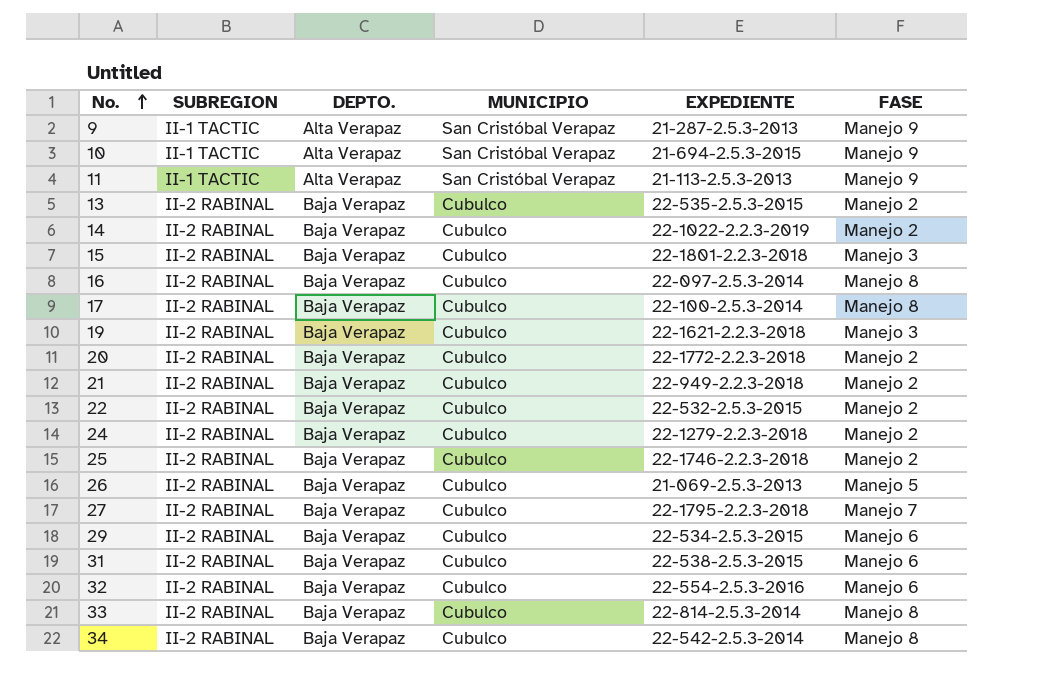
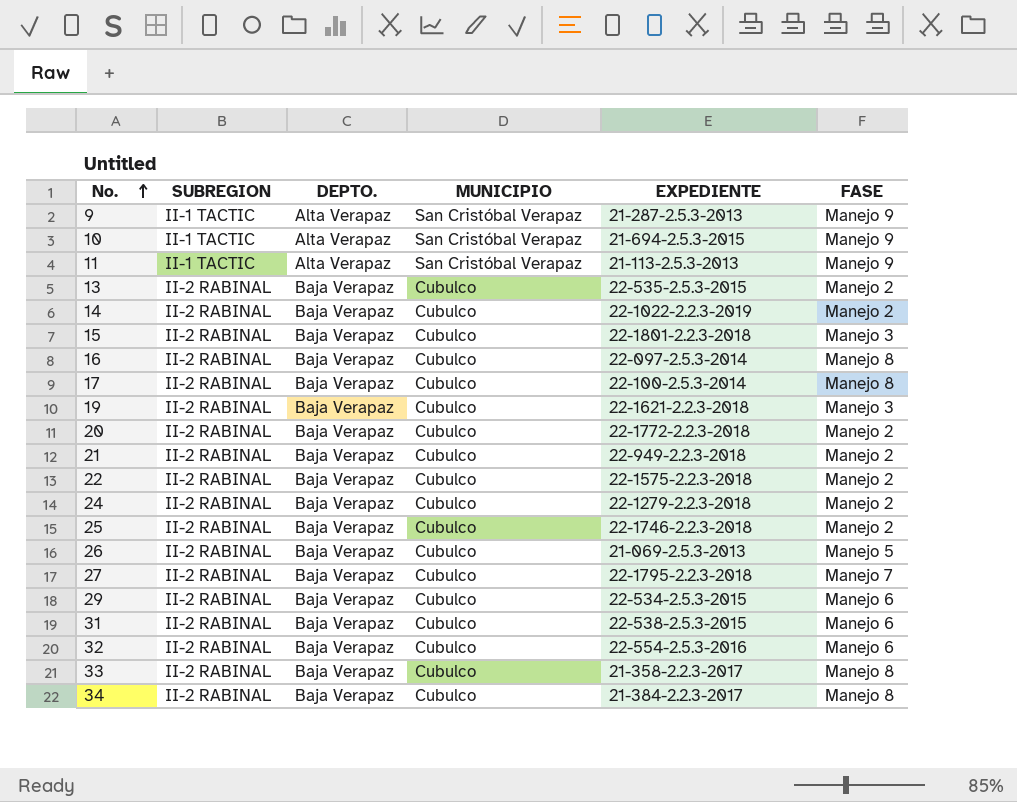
22 | EXPEDIENTE: 22-532-2.5.3-2015 -> 22-1575-2.2.3-2018
33 | EXPEDIENTE: 22-814-2.5.3-2014 -> 21-358-2.2.3-2017
34 | EXPEDIENTE: 22-542-2.5.3-2014 -> 21-384-2.2.3-2017

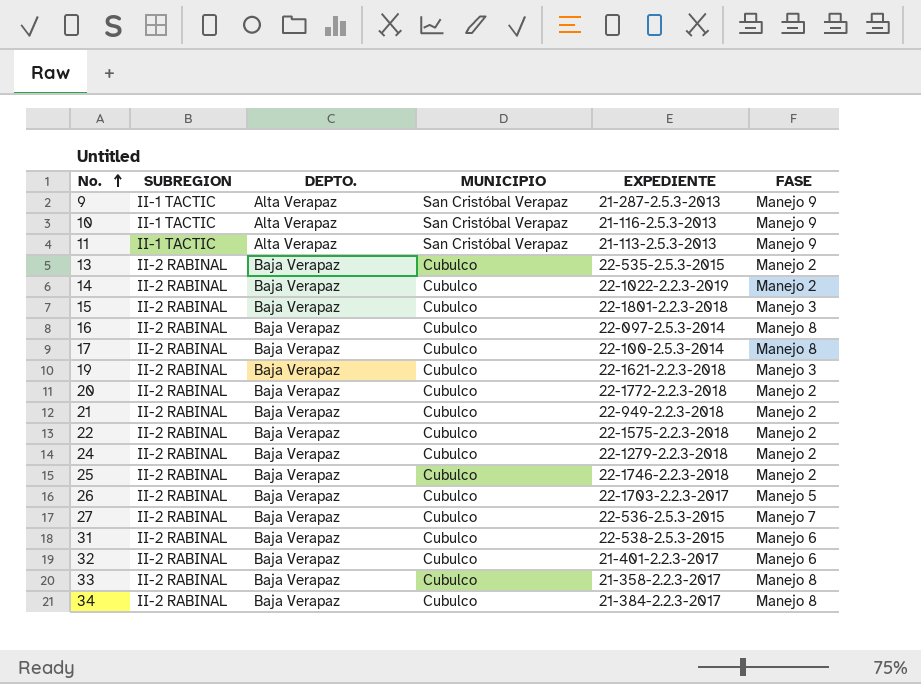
row 29: II-2 RABINAL | Baja Verapaz | Cubulco | 22-534-2.5.3-2015 | Manejo 6 -> none
10 | EXPEDIENTE: 21-694-2.5.3-2015 -> 21-116-2.5.3-2013
26 | EXPEDIENTE: 21-069-2.5.3-2013 -> 22-1703-2.2.3-2017
27 | EXPEDIENTE: 22-1795-2.2.3-2018 -> 22-536-2.5.3-2015
32 | EXPEDIENTE: 22-554-2.5.3-2016 -> 21-401-2.2.3-2017

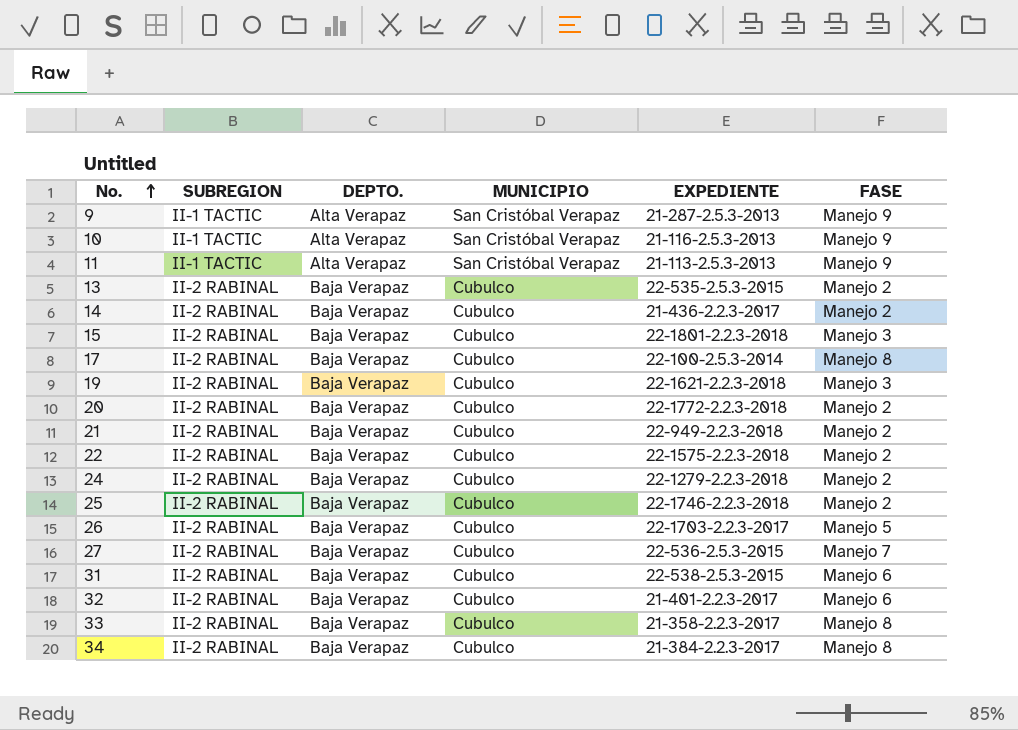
row 16: II-2 RABINAL | Baja Verapaz | Cubulco | 22-097-2.5.3-2014 | Manejo 8 -> none
14 | EXPEDIENTE: 22-1022-2.2.3-2019 -> 21-436-2.2.3-2017

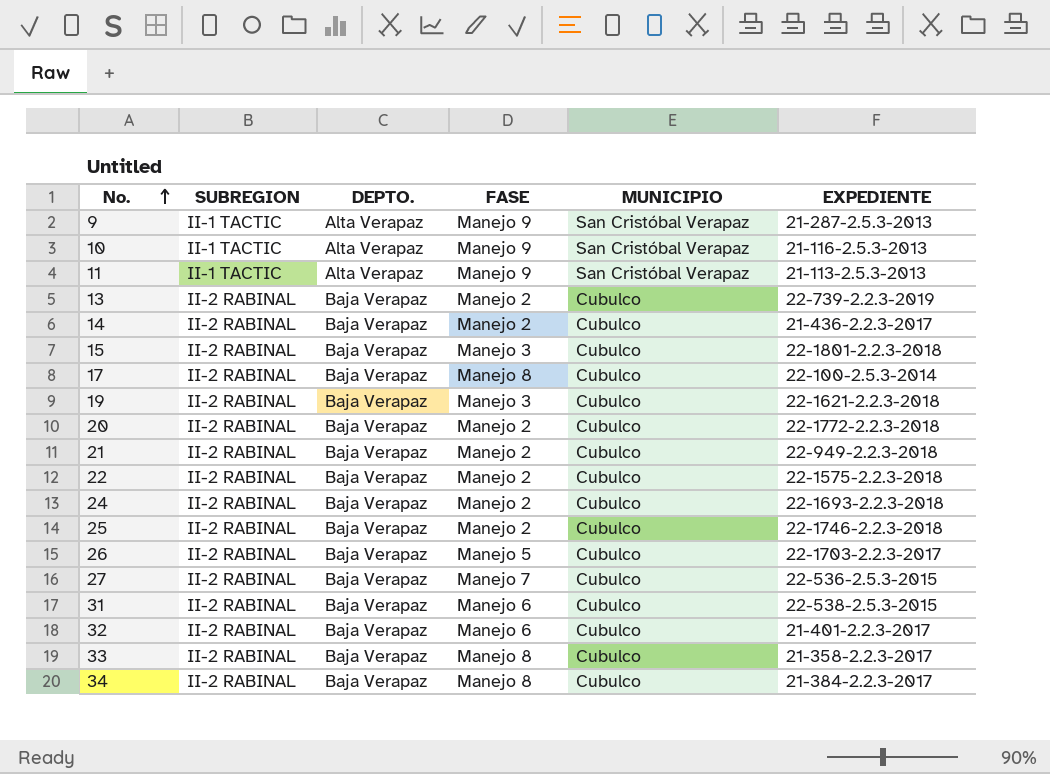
column FASE | position: 6 -> 4
13 | EXPEDIENTE: 22-535-2.5.3-2015 -> 22-739-2.2.3-2019
24 | EXPEDIENTE: 22-1279-2.2.3-2018 -> 22-1693-2.2.3-2018

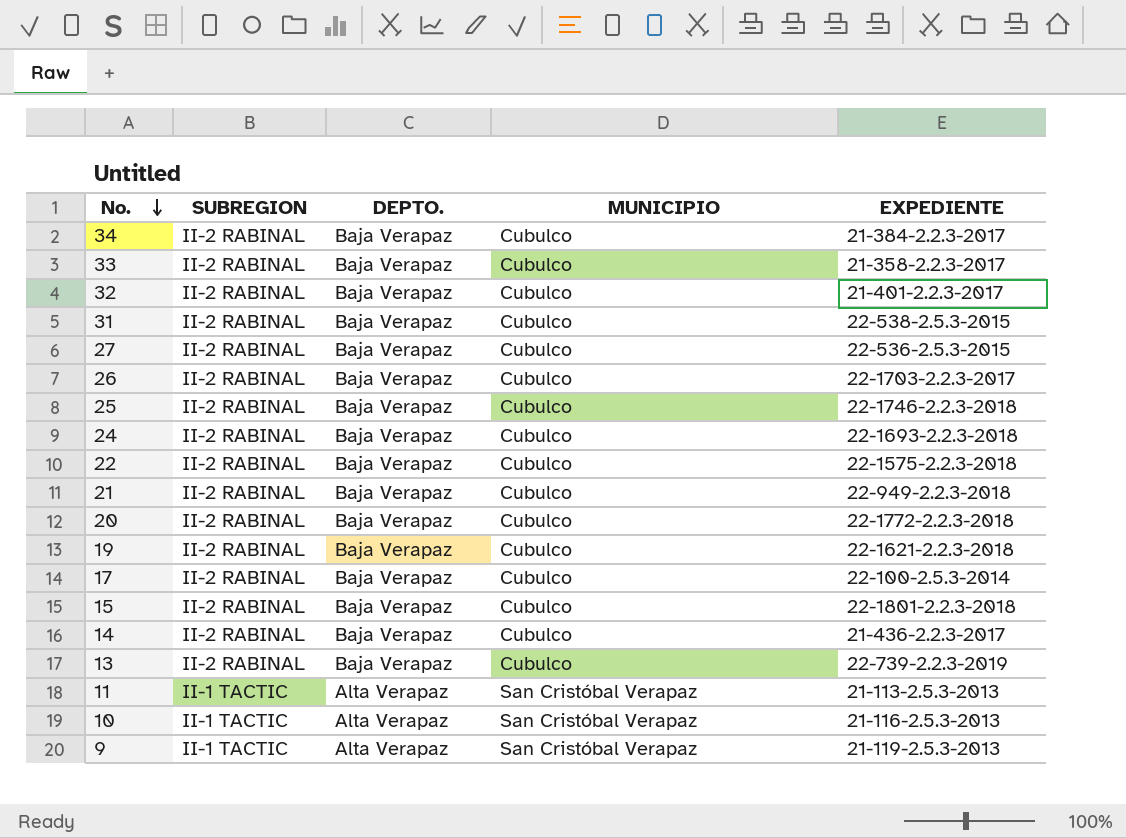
row order: No. ascending -> No. descending
column FASE | position: 4 -> none
9 | EXPEDIENTE: 21-287-2.5.3-2013 -> 21-119-2.5.3-2013

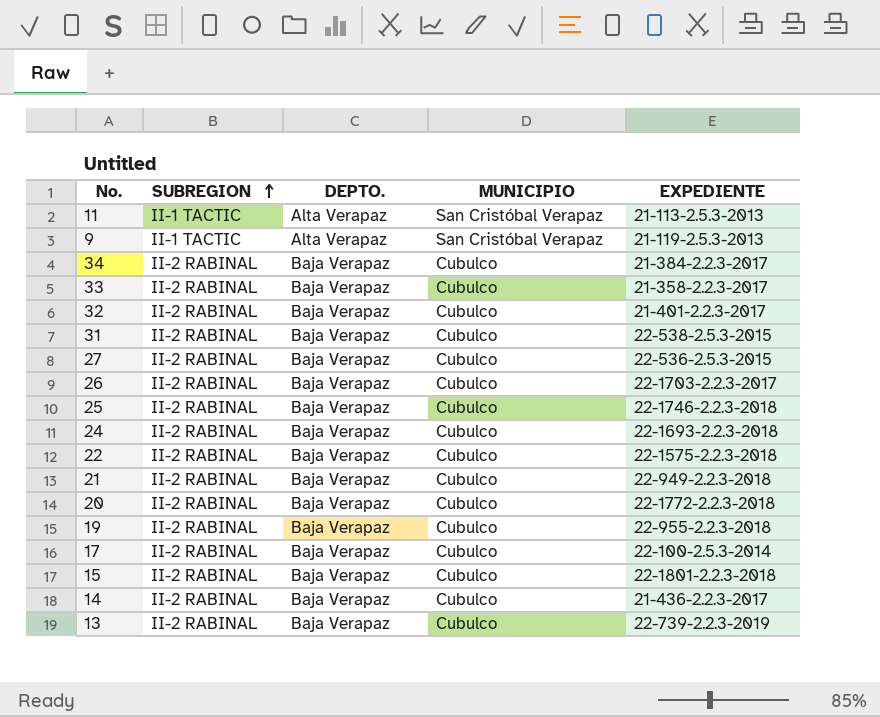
row order: No. descending -> SUBREGION ascending
row 10: II-1 TACTIC | Alta Verapaz | San Cristóbal Verapaz | 21-116-2.5.3-2013 -> none
19 | EXPEDIENTE: 22-1621-2.2.3-2018 -> 22-955-2.2.3-2018

